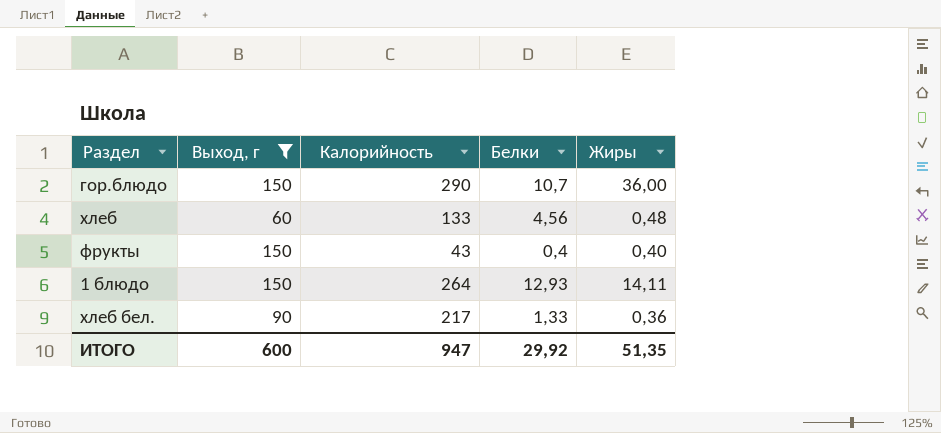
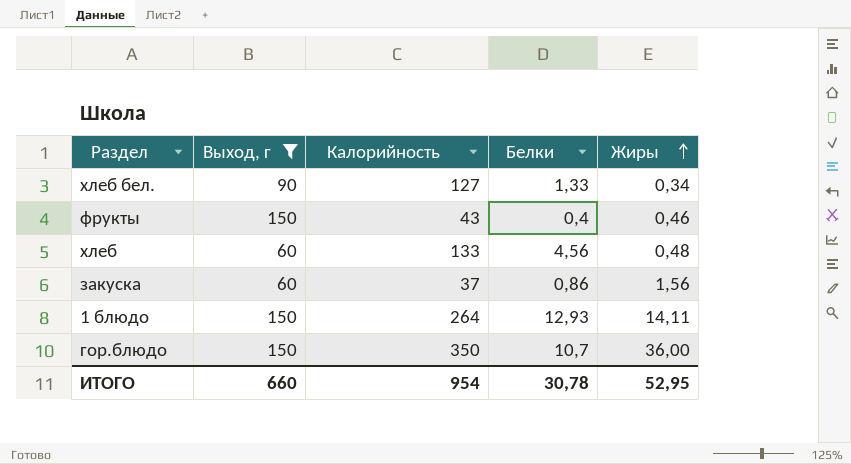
row order: none -> Жиры ascending
хлеб бел. | Калорийность: 217 -> 127
хлеб бел. | Жиры: 0,36 -> 0,34
фрукты | Жиры: 0,40 -> 0,46
row закуска: none -> 60 | 37 | 0,86 | 1,56
гор.блюдо | Калорийность: 290 -> 350
ИТОГО | Выход, г: 600 -> 660
ИТОГО | Калорийность: 947 -> 954
ИТОГО | Белки: 29,92 -> 30,78
ИТОГО | Жиры: 51,35 -> 52,95

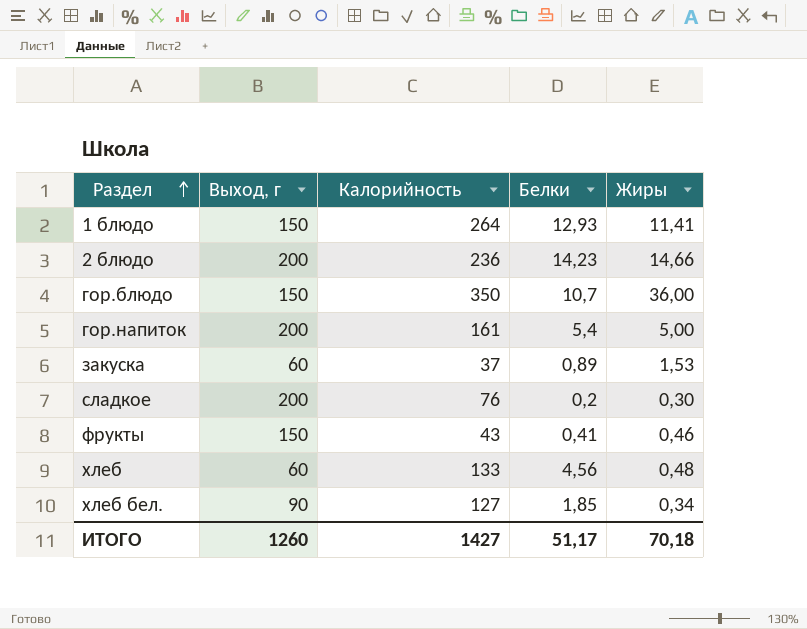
filter: Выход, г != 200 -> none
row order: Жиры ascending -> Раздел ascending
1 блюдо | Жиры: 14,11 -> 11,41
закуска | Белки: 0,86 -> 0,89
закуска | Жиры: 1,56 -> 1,53
фрукты | Белки: 0,4 -> 0,41
хлеб бел. | Белки: 1,33 -> 1,85
ИТОГО | Выход, г: 660 -> 1260
ИТОГО | Калорийность: 954 -> 1427
ИТОГО | Белки: 30,78 -> 51,17
ИТОГО | Жиры: 52,95 -> 70,18

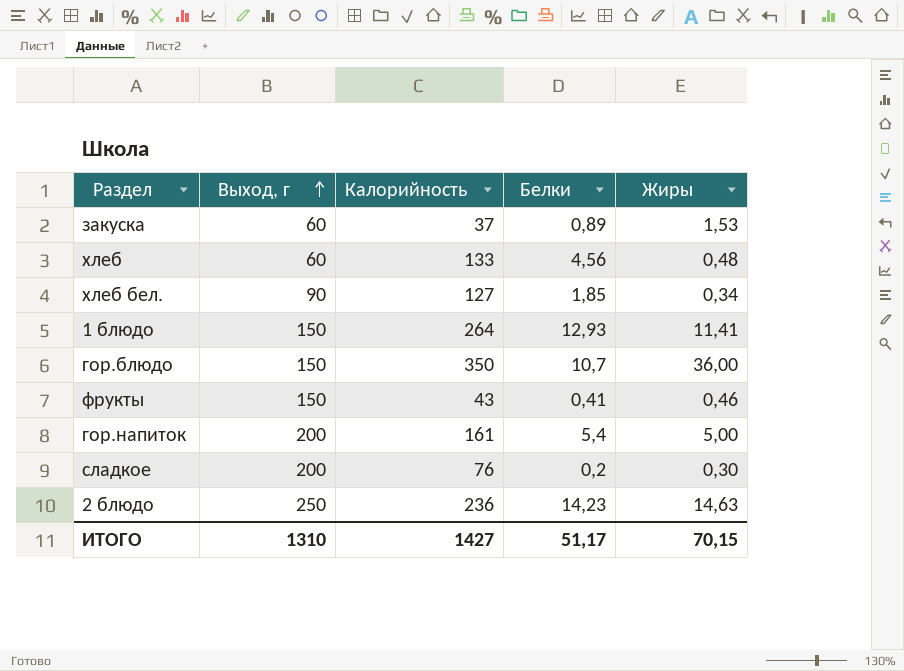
row order: Раздел ascending -> Выход, г ascending
2 блюдо | Выход, г: 200 -> 250
2 блюдо | Жиры: 14,66 -> 14,63
ИТОГО | Выход, г: 1260 -> 1310
ИТОГО | Жиры: 70,18 -> 70,15

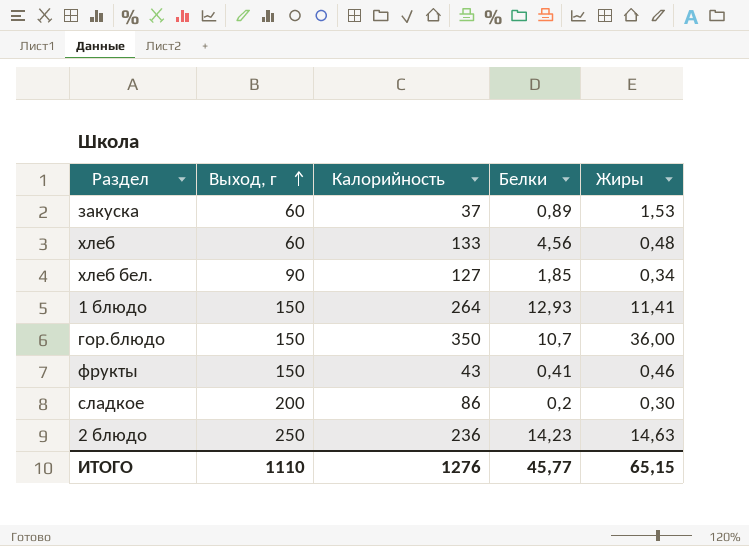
row гор.напиток: 200 | 161 | 5,4 | 5,00 -> none
сладкое | Калорийность: 76 -> 86
ИТОГО | Выход, г: 1310 -> 1110
ИТОГО | Калорийность: 1427 -> 1276
ИТОГО | Белки: 51,17 -> 45,77
ИТОГО | Жиры: 70,15 -> 65,15

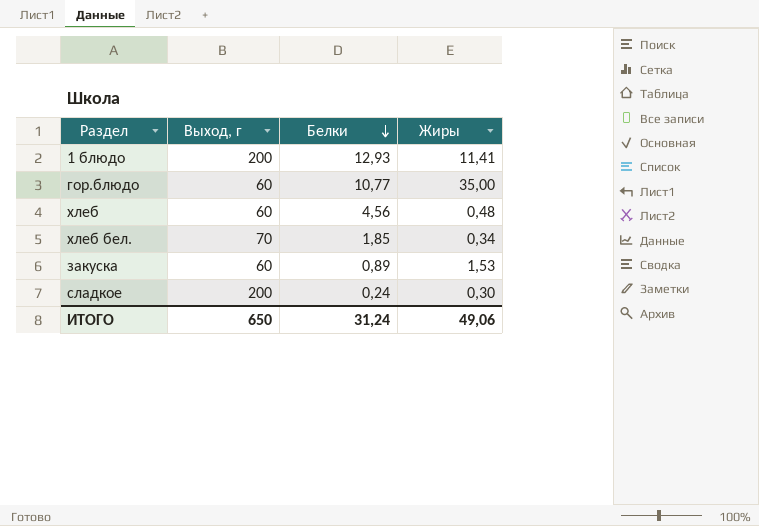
row order: Выход, г ascending -> Белки descending
column Калорийность | position: 3 -> none
row фрукты: 150 | 43 | 0,41 | 0,46 -> none
row 2 блюдо: 250 | 236 | 14,23 | 14,63 -> none
1 блюдо | Выход, г: 150 -> 200
гор.блюдо | Выход, г: 150 -> 60
гор.блюдо | Белки: 10,7 -> 10,77
гор.блюдо | Жиры: 36,00 -> 35,00
хлеб бел. | Выход, г: 90 -> 70
сладкое | Белки: 0,2 -> 0,24
ИТОГО | Выход, г: 1110 -> 650
ИТОГО | Белки: 45,77 -> 31,24
ИТОГО | Жиры: 65,15 -> 49,06

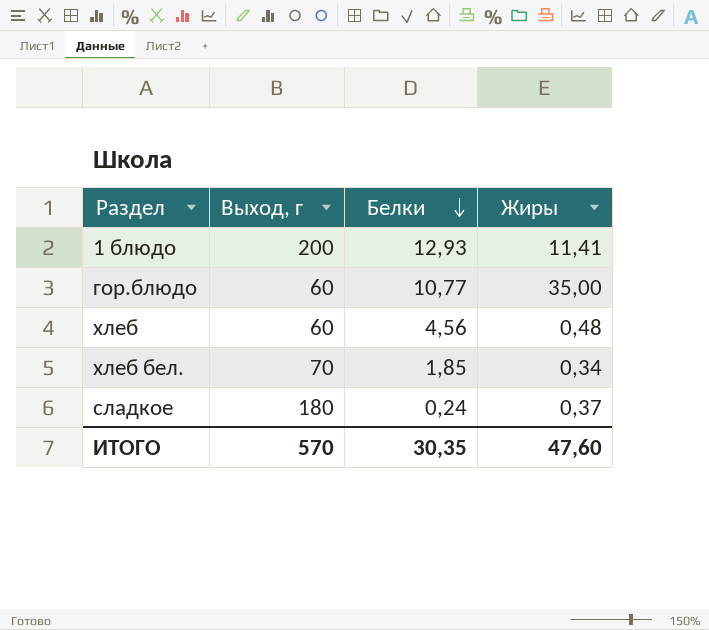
row закуска: 60 | 0,89 | 1,53 -> none
сладкое | Выход, г: 200 -> 180
сладкое | Жиры: 0,30 -> 0,37
ИТОГО | Выход, г: 650 -> 570
ИТОГО | Белки: 31,24 -> 30,35
ИТОГО | Жиры: 49,06 -> 47,60

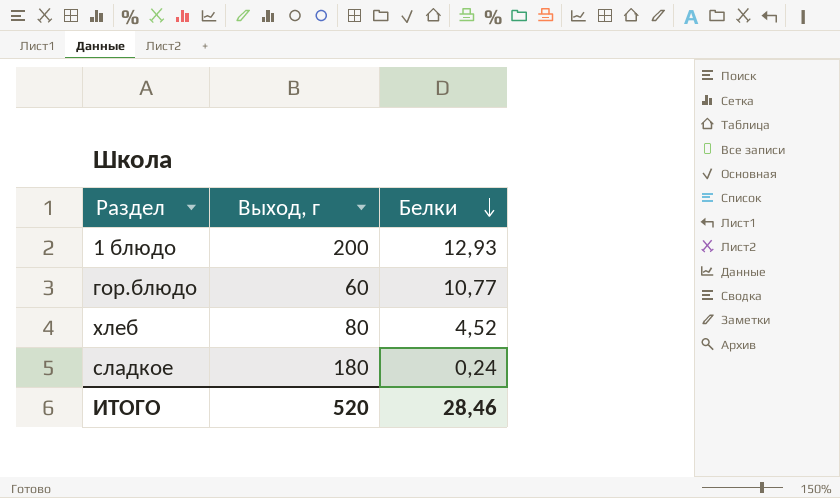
column Жиры | position: 4 -> none
row хлеб бел.: 70 | 1,85 | 0,34 -> none
хлеб | Выход, г: 60 -> 80
хлеб | Белки: 4,56 -> 4,52
ИТОГО | Выход, г: 570 -> 520
ИТОГО | Белки: 30,35 -> 28,46

